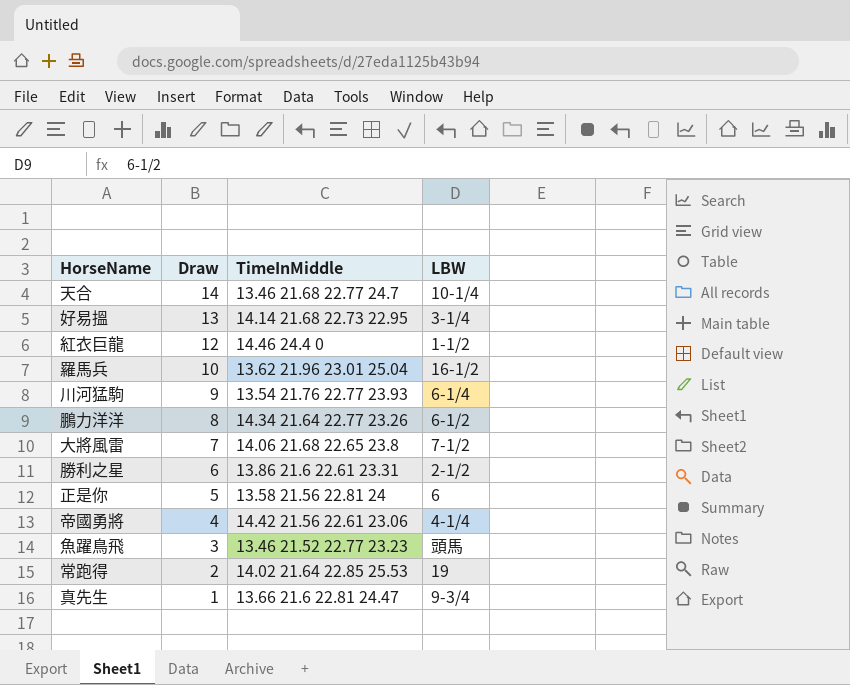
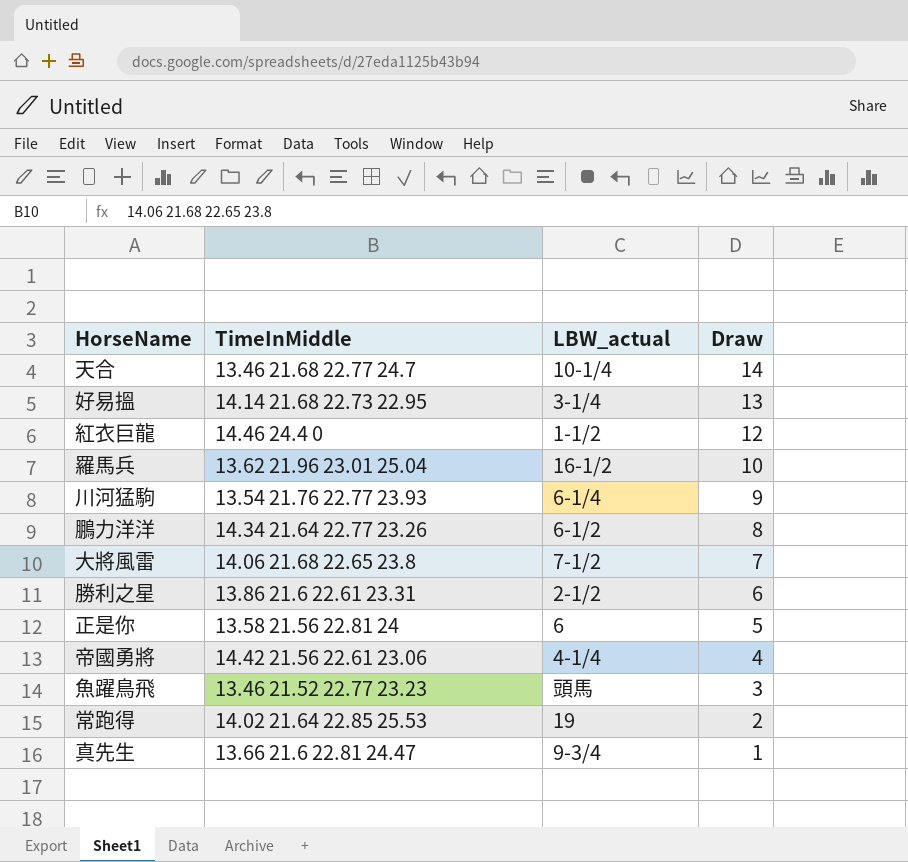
column name: LBW -> LBW_actual
column Draw | position: 2 -> 4

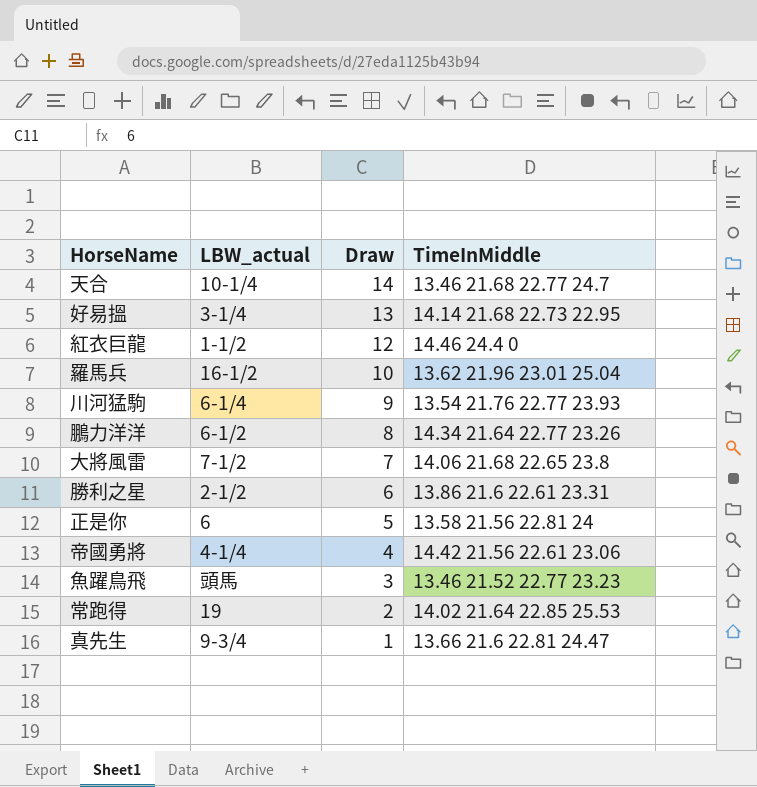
column TimeInMiddle | position: 2 -> 4

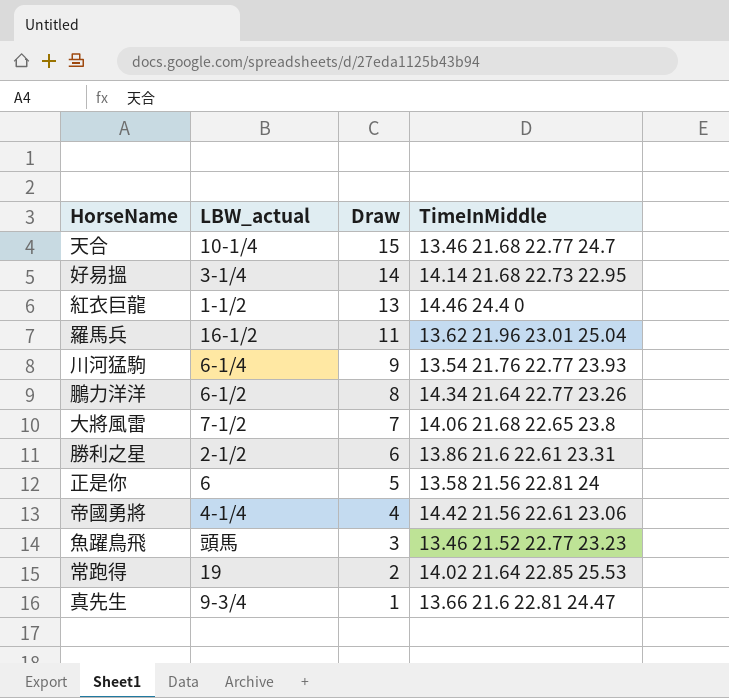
天合 | Draw: 14 -> 15
好易搵 | Draw: 13 -> 14
紅衣巨龍 | Draw: 12 -> 13
羅馬兵 | Draw: 10 -> 11

